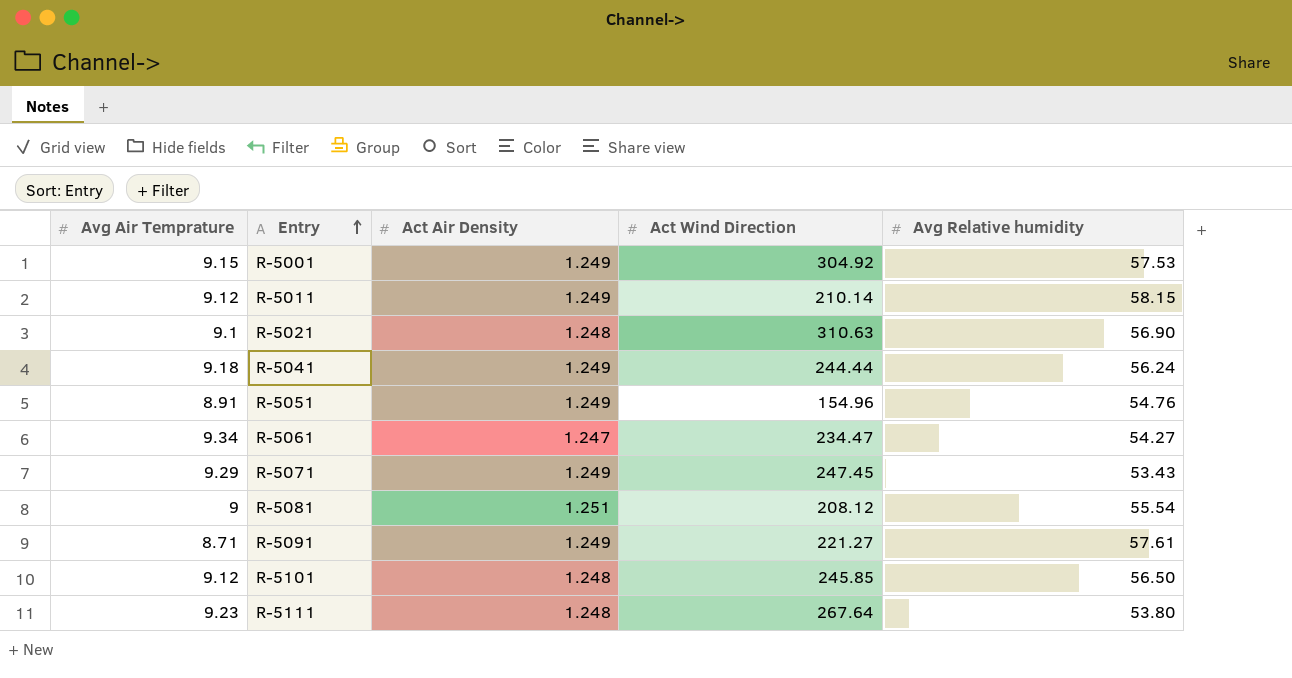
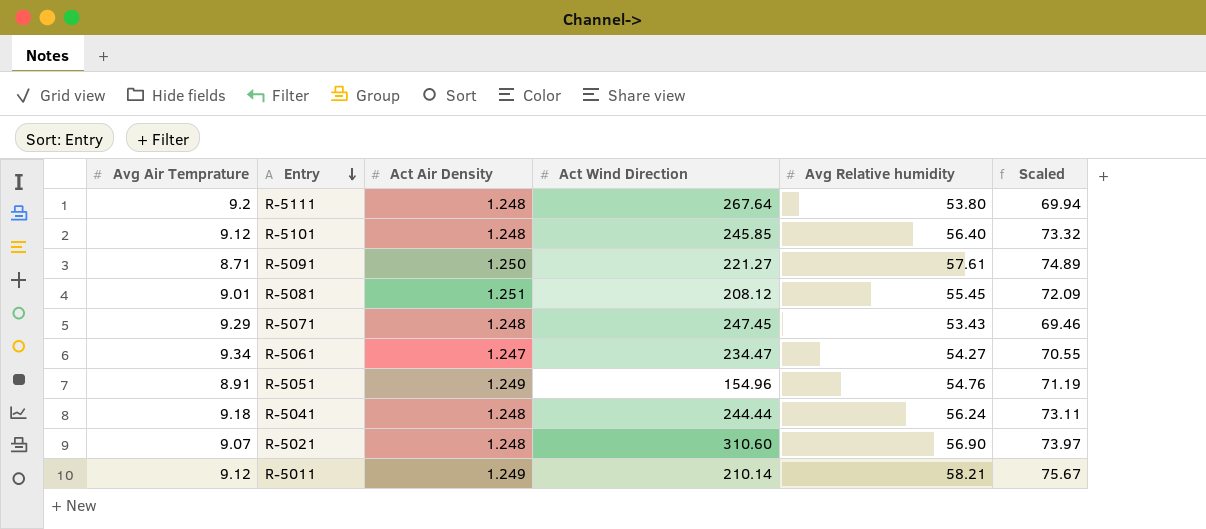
row order: Entry ascending -> Entry descending
column Scaled | formula: none -> [Avg Relative humidity] * 1.3
row R-5001: 9.15 | 1.249 | 304.92 | 57.53 -> none
R-5111 | Avg Air Temprature: 9.23 -> 9.2
R-5101 | Avg Relative humidity: 56.50 -> 56.40
R-5091 | Act Air Density: 1.249 -> 1.250
R-5081 | Avg Air Temprature: 9 -> 9.01
R-5081 | Avg Relative humidity: 55.54 -> 55.45
R-5071 | Act Air Density: 1.249 -> 1.248
R-5041 | Act Air Density: 1.249 -> 1.248
R-5021 | Avg Air Temprature: 9.1 -> 9.07
R-5021 | Act Wind Direction: 310.63 -> 310.60
R-5011 | Avg Relative humidity: 58.15 -> 58.21

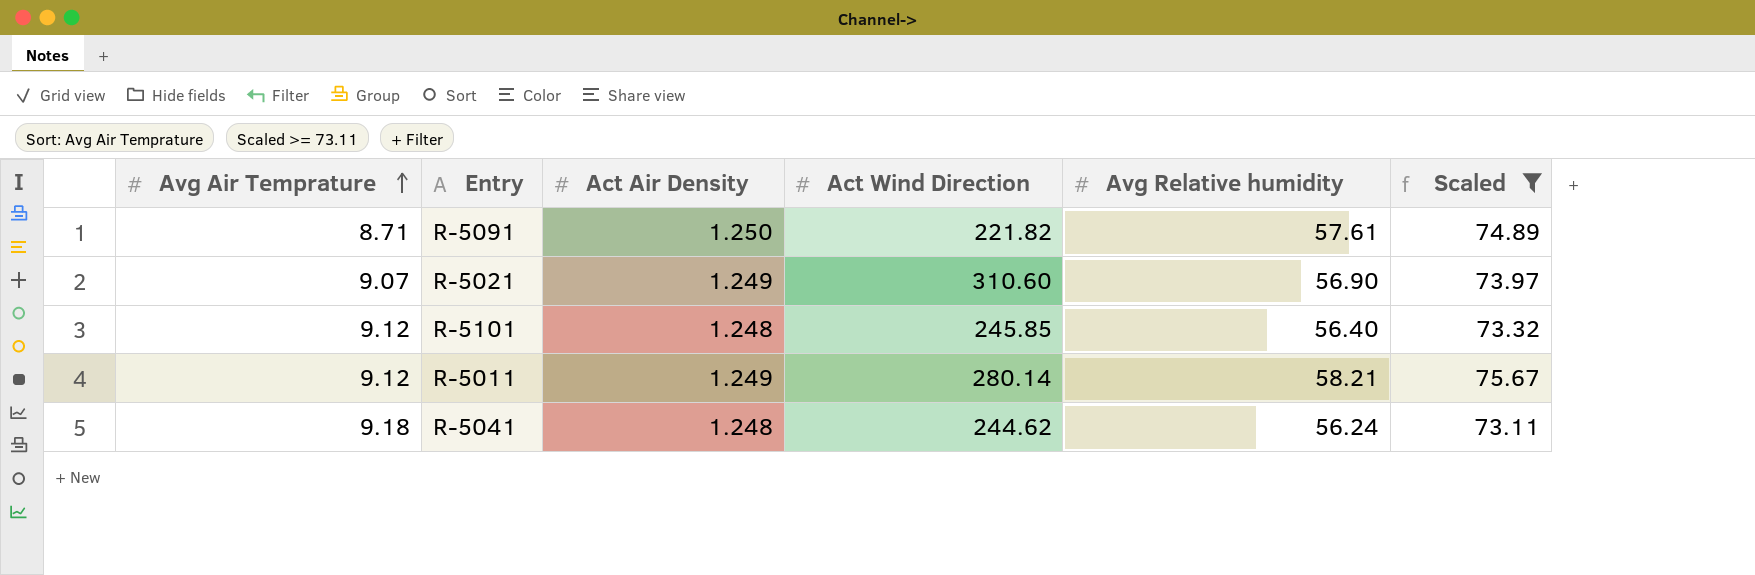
filter: none -> Scaled >= 73.11
row order: Entry descending -> Avg Air Temprature ascending
R-5091 | Act Wind Direction: 221.27 -> 221.82
R-5021 | Act Air Density: 1.248 -> 1.249
R-5011 | Act Wind Direction: 210.14 -> 280.14
R-5041 | Act Wind Direction: 244.44 -> 244.62

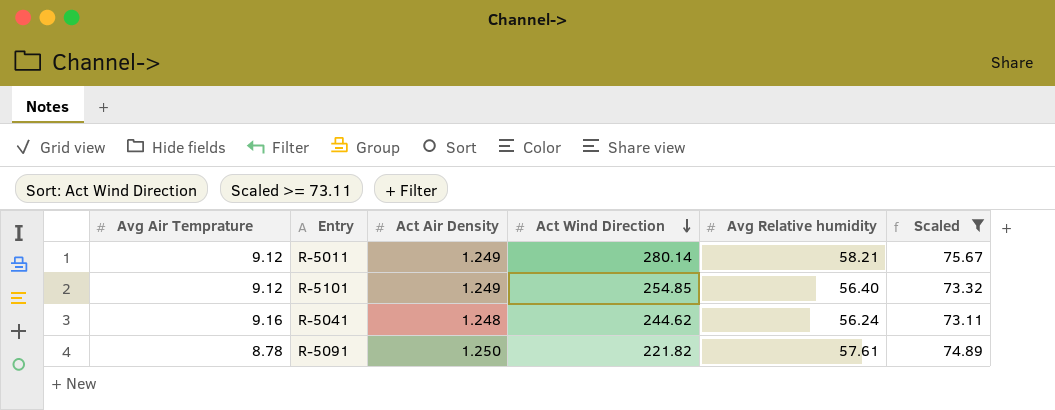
row order: Avg Air Temprature ascending -> Act Wind Direction descending
row R-5021: 9.07 | 1.249 | 310.60 | 56.90 | 73.97 -> none
R-5101 | Act Air Density: 1.248 -> 1.249
R-5101 | Act Wind Direction: 245.85 -> 254.85
R-5041 | Avg Air Temprature: 9.18 -> 9.16
R-5091 | Avg Air Temprature: 8.71 -> 8.78

